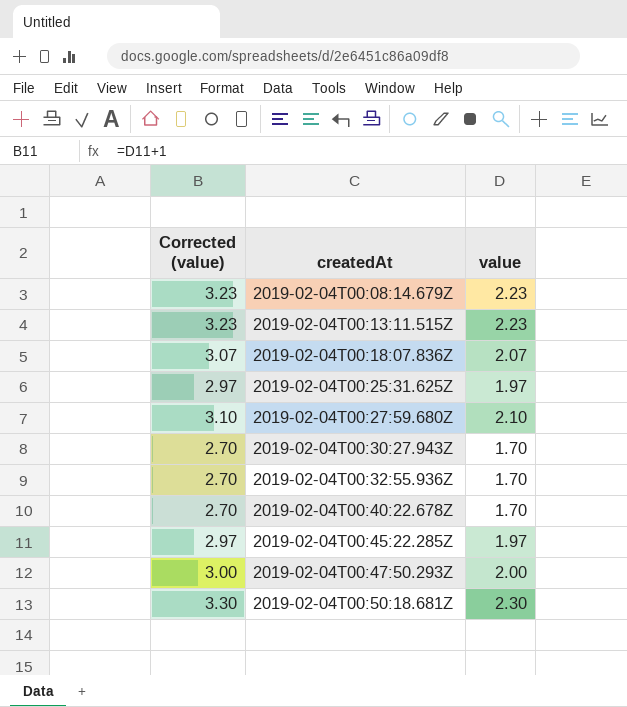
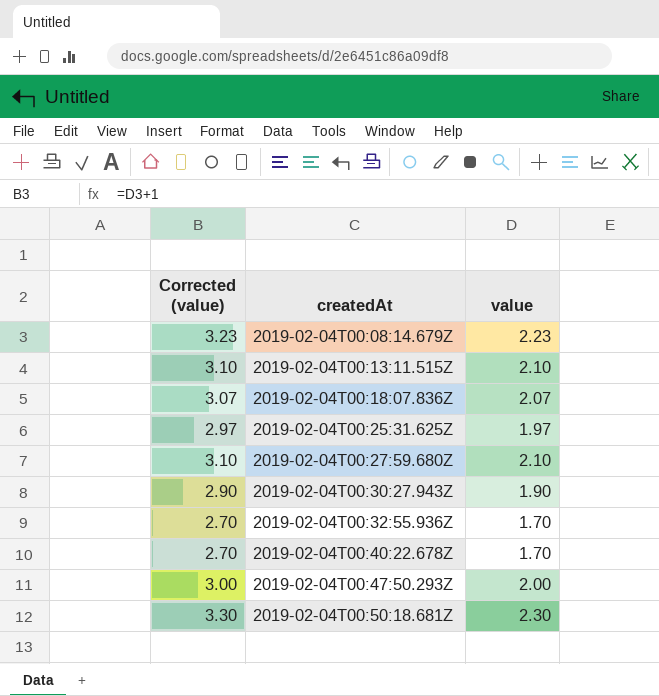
row 2019-02-04T00:45:22.285Z: 2.97 | 1.97 -> none
2019-02-04T00:13:11.515Z | Corrected (value): 3.23 -> 3.10
2019-02-04T00:13:11.515Z | value: 2.23 -> 2.10
2019-02-04T00:30:27.943Z | Corrected (value): 2.70 -> 2.90
2019-02-04T00:30:27.943Z | value: 1.70 -> 1.90

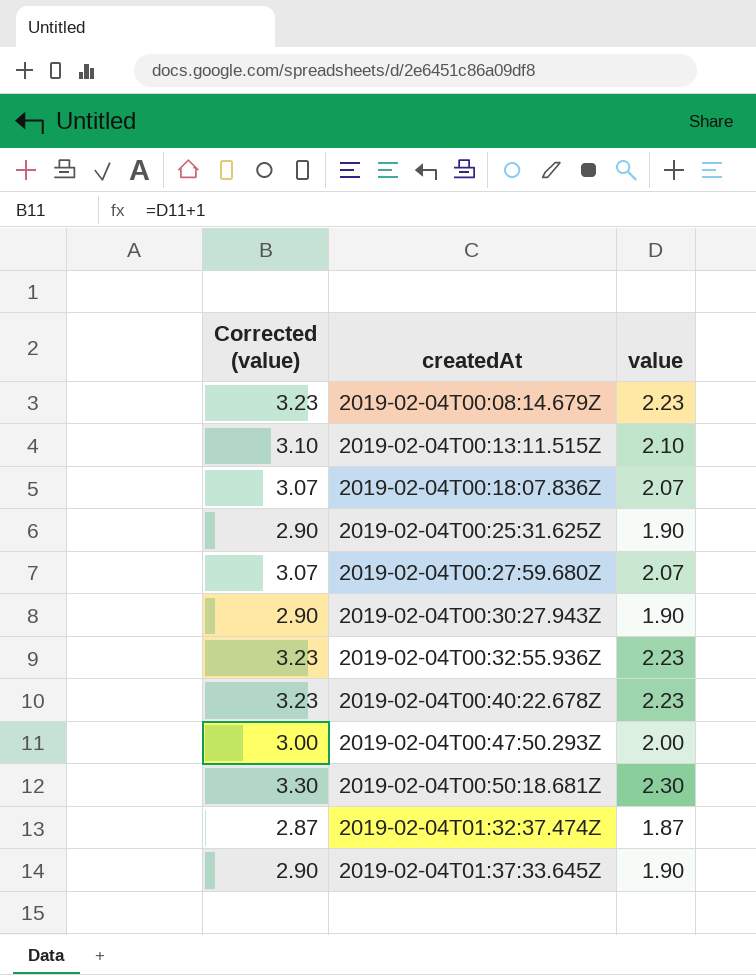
2019-02-04T00:25:31.625Z | Corrected (value): 2.97 -> 2.90
2019-02-04T00:25:31.625Z | value: 1.97 -> 1.90
2019-02-04T00:27:59.680Z | Corrected (value): 3.10 -> 3.07
2019-02-04T00:27:59.680Z | value: 2.10 -> 2.07
2019-02-04T00:32:55.936Z | Corrected (value): 2.70 -> 3.23
2019-02-04T00:32:55.936Z | value: 1.70 -> 2.23
2019-02-04T00:40:22.678Z | Corrected (value): 2.70 -> 3.23
2019-02-04T00:40:22.678Z | value: 1.70 -> 2.23
row 2019-02-04T01:32:37.474Z: none -> 2.87 | 1.87
row 2019-02-04T01:37:33.645Z: none -> 2.90 | 1.90

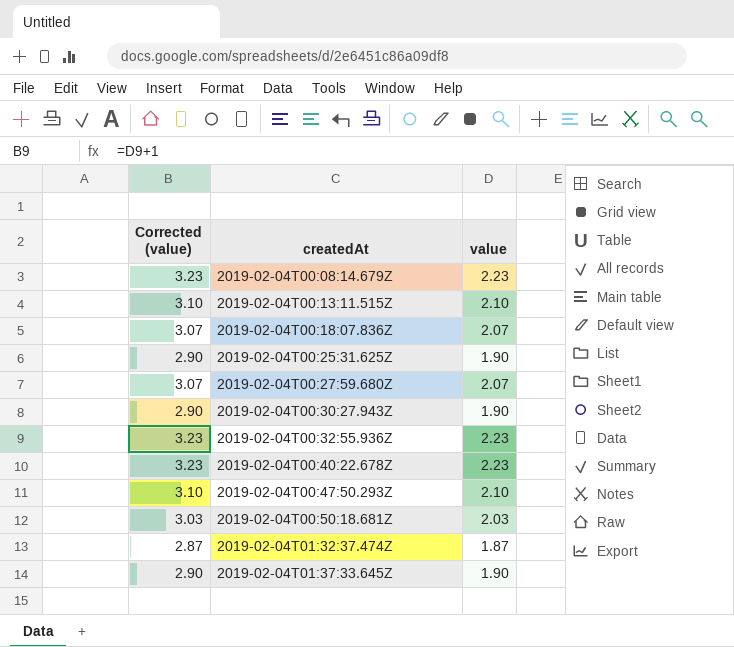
2019-02-04T00:47:50.293Z | Corrected (value): 3.00 -> 3.10
2019-02-04T00:47:50.293Z | value: 2.00 -> 2.10
2019-02-04T00:50:18.681Z | Corrected (value): 3.30 -> 3.03
2019-02-04T00:50:18.681Z | value: 2.30 -> 2.03

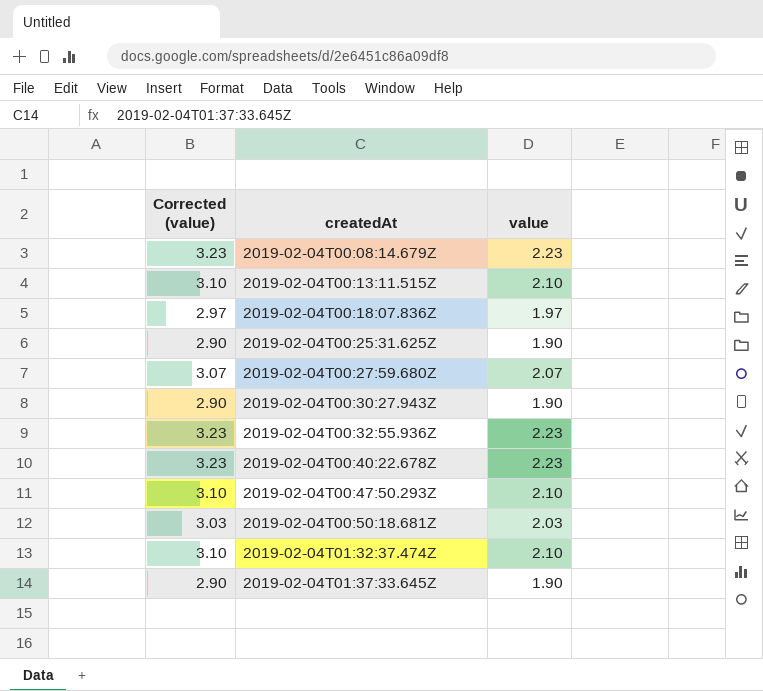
2019-02-04T00:18:07.836Z | Corrected (value): 3.07 -> 2.97
2019-02-04T00:18:07.836Z | value: 2.07 -> 1.97
2019-02-04T01:32:37.474Z | Corrected (value): 2.87 -> 3.10
2019-02-04T01:32:37.474Z | value: 1.87 -> 2.10

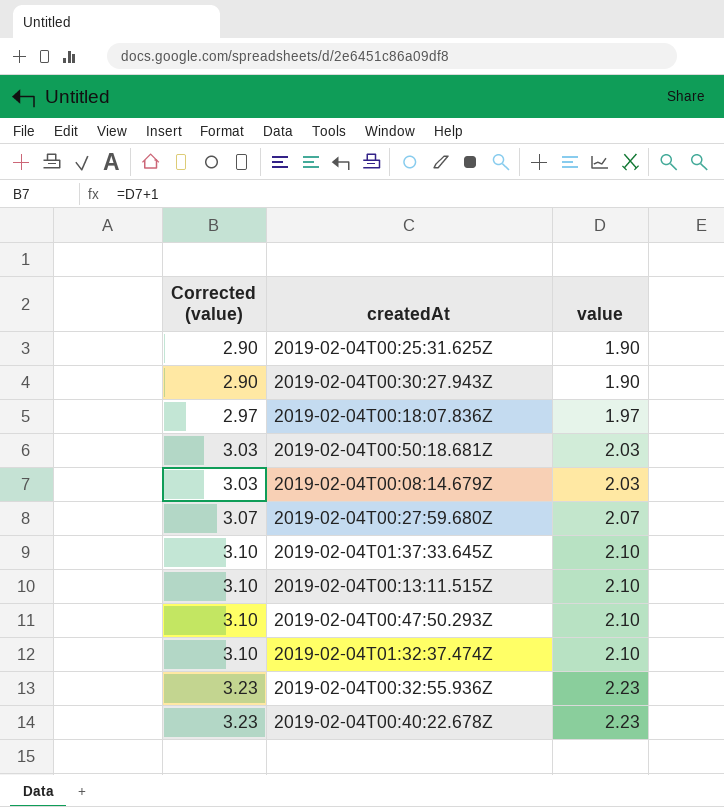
row order: createdAt ascending -> Corrected (value) ascending
2019-02-04T00:08:14.679Z | Corrected (value): 3.23 -> 3.03
2019-02-04T00:08:14.679Z | value: 2.23 -> 2.03
2019-02-04T01:37:33.645Z | Corrected (value): 2.90 -> 3.10
2019-02-04T01:37:33.645Z | value: 1.90 -> 2.10

